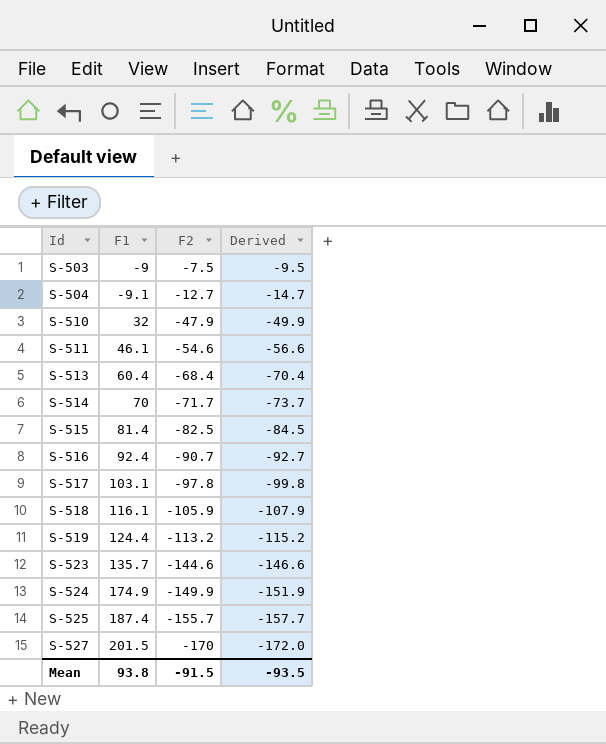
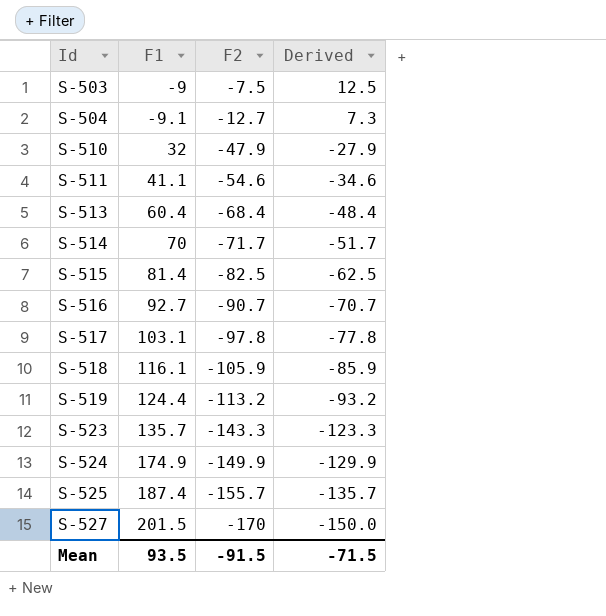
column Derived | formula: [F2] - 2 -> [F2] + 20
S-511 | F1: 46.1 -> 41.1
S-516 | F1: 92.4 -> 92.7
S-523 | F2: -144.6 -> -143.3
Mean | F1: 93.8 -> 93.5
Mean | Derived: -93.5 -> -71.5

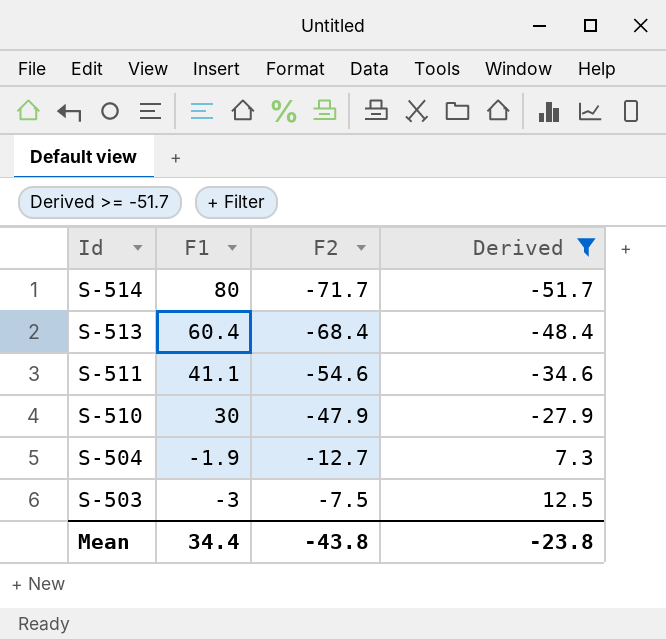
filter: none -> Derived >= -51.7
row order: Id ascending -> Id descending
S-514 | F1: 70 -> 80
S-510 | F1: 32 -> 30
S-504 | F1: -9.1 -> -1.9
S-503 | F1: -9 -> -3
Mean | F1: 93.5 -> 34.4
Mean | F2: -91.5 -> -43.8
Mean | Derived: -71.5 -> -23.8

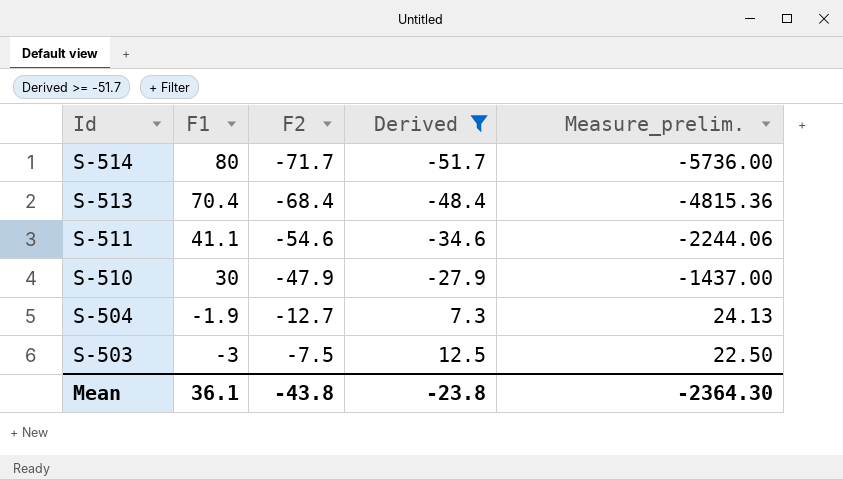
column Measure_prelim. | formula: none -> [F1] * [F2]
S-513 | F1: 60.4 -> 70.4
Mean | F1: 34.4 -> 36.1

